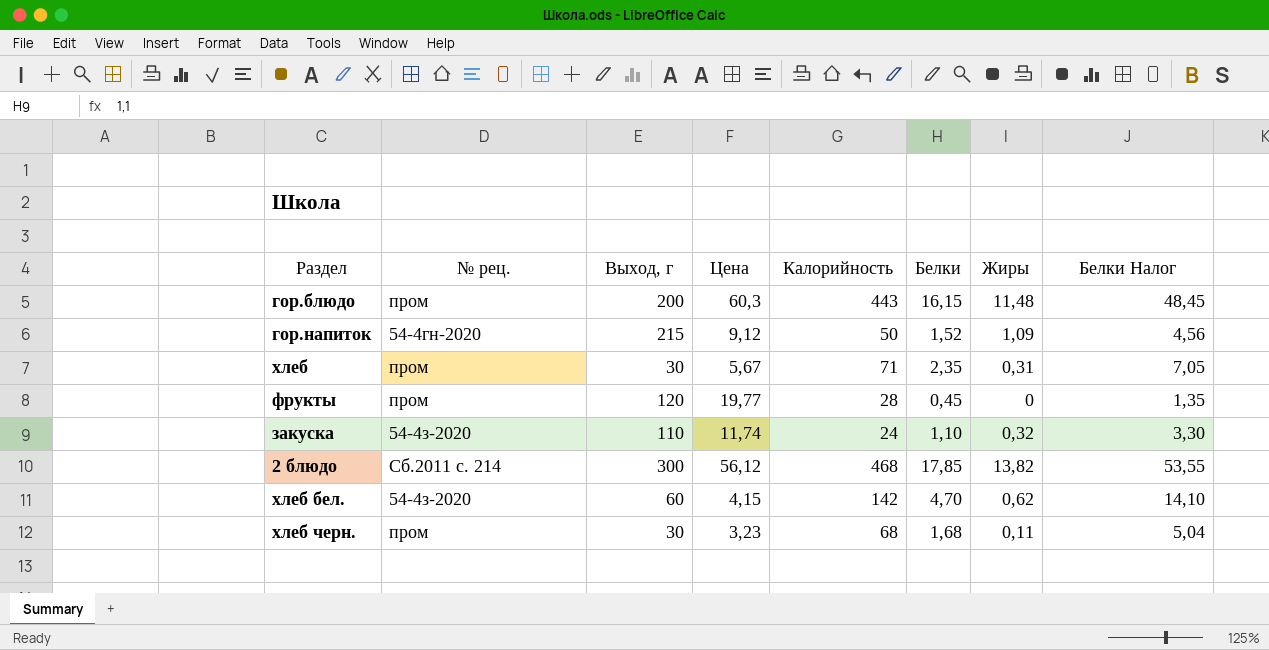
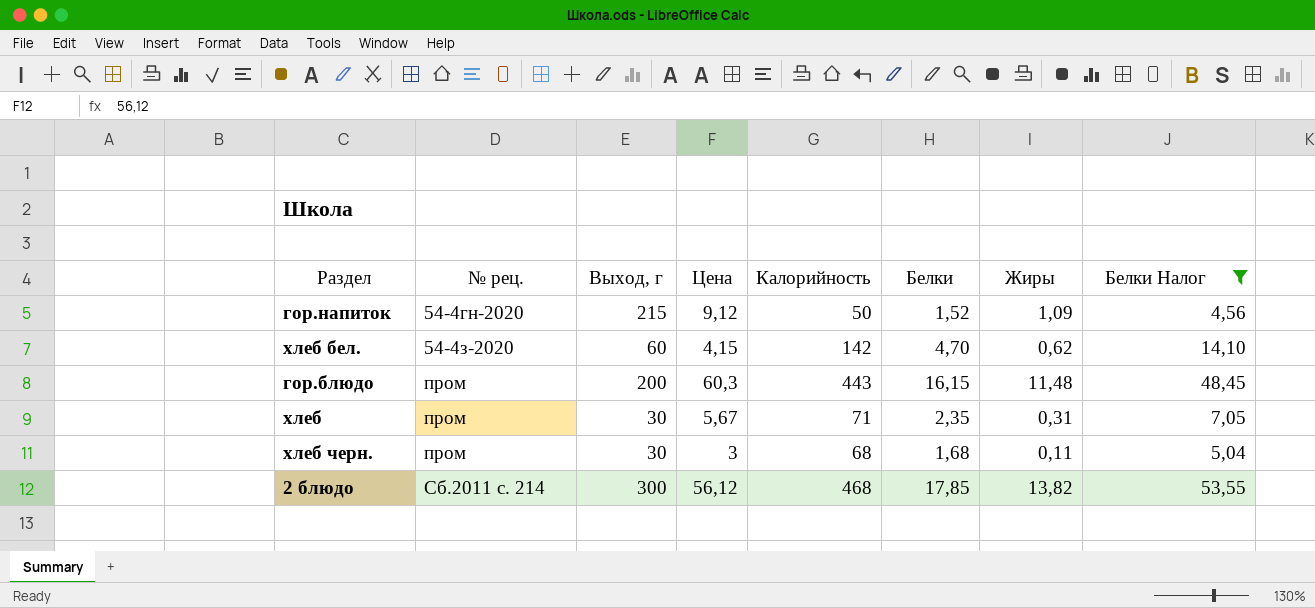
filter: none -> Белки Налог >= 4,56
row order: none -> № рец. ascending
хлеб черн. | Цена: 3,23 -> 3

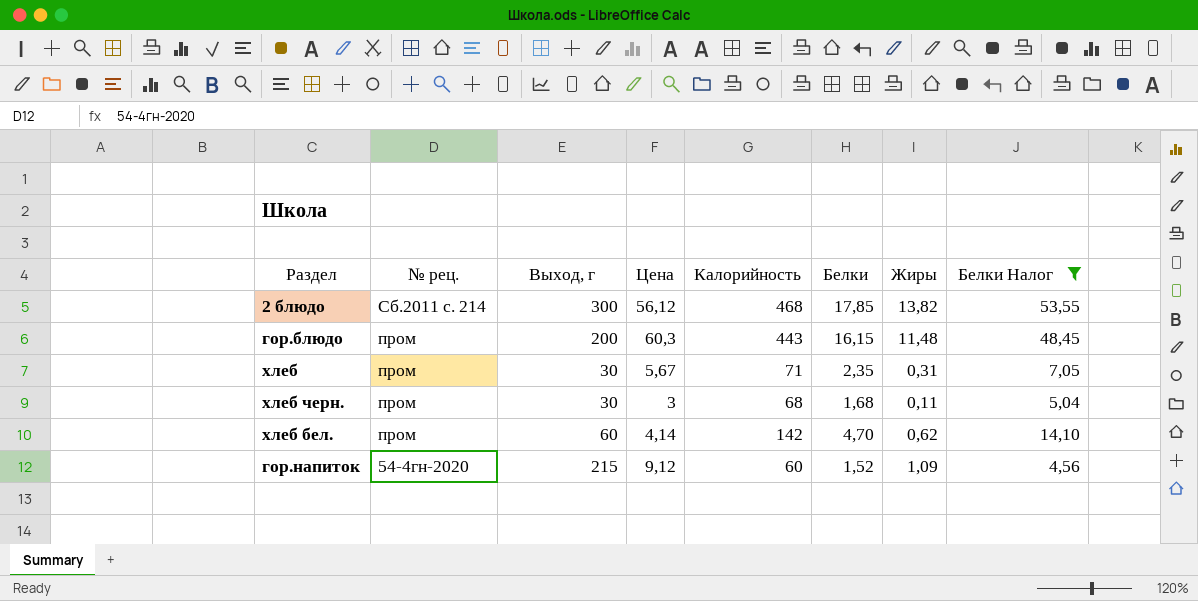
row order: № рец. ascending -> № рец. descending
хлеб бел. | № рец.: 54-4з-2020 -> пром
хлеб бел. | Цена: 4,15 -> 4,14
гор.напиток | Калорийность: 50 -> 60

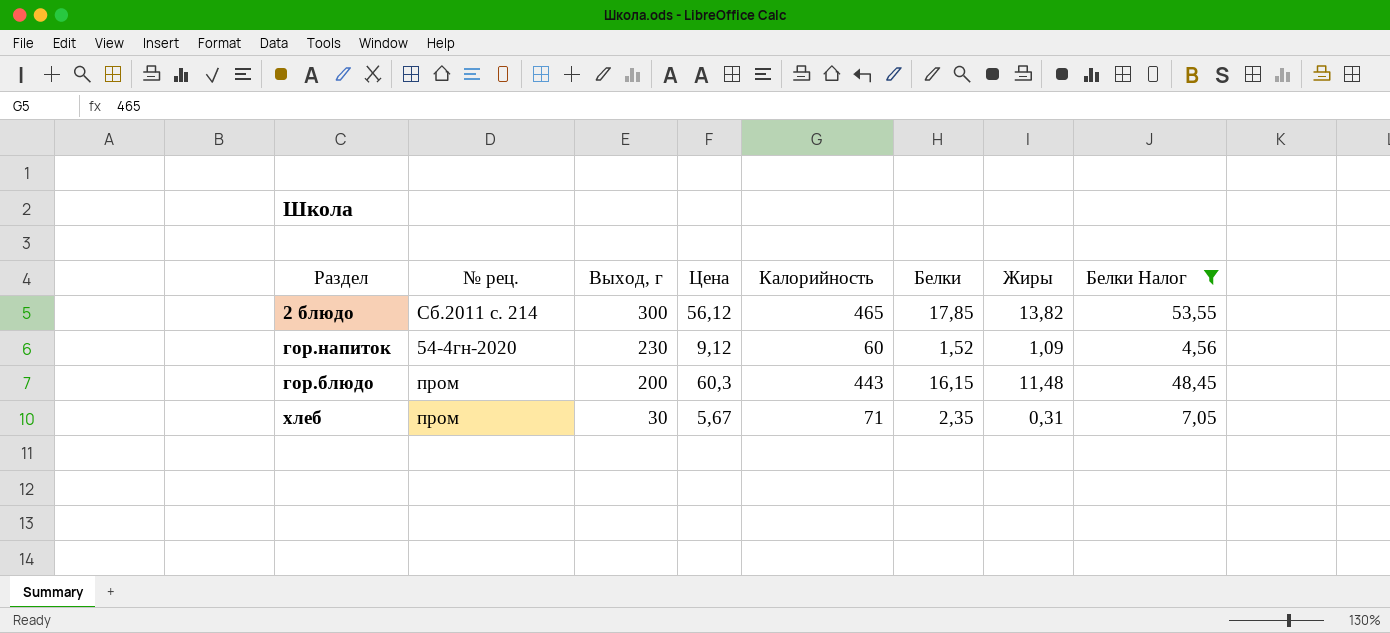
row order: № рец. descending -> Выход, г descending
row хлеб черн.: пром | 30 | 3 | 68 | 1,68 | 0,11 | 5,04 -> none
row хлеб бел.: пром | 60 | 4,14 | 142 | 4,70 | 0,62 | 14,10 -> none
2 блюдо | Калорийность: 468 -> 465
гор.напиток | Выход, г: 215 -> 230

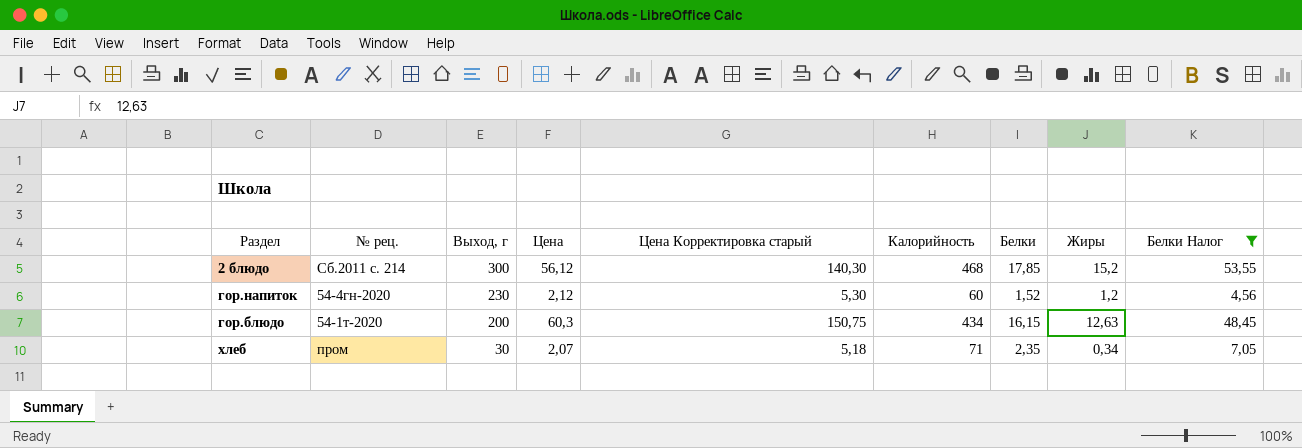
column Цена Корректировка старый | formula: none -> [Цена] * 2,5
2 блюдо | Калорийность: 465 -> 468
2 блюдо | Жиры: 13,82 -> 15,2
гор.напиток | Цена: 9,12 -> 2,12
гор.напиток | Жиры: 1,09 -> 1,2
гор.блюдо | № рец.: пром -> 54-1т-2020
гор.блюдо | Калорийность: 443 -> 434
гор.блюдо | Жиры: 11,48 -> 12,63
хлеб | Цена: 5,67 -> 2,07
хлеб | Жиры: 0,31 -> 0,34

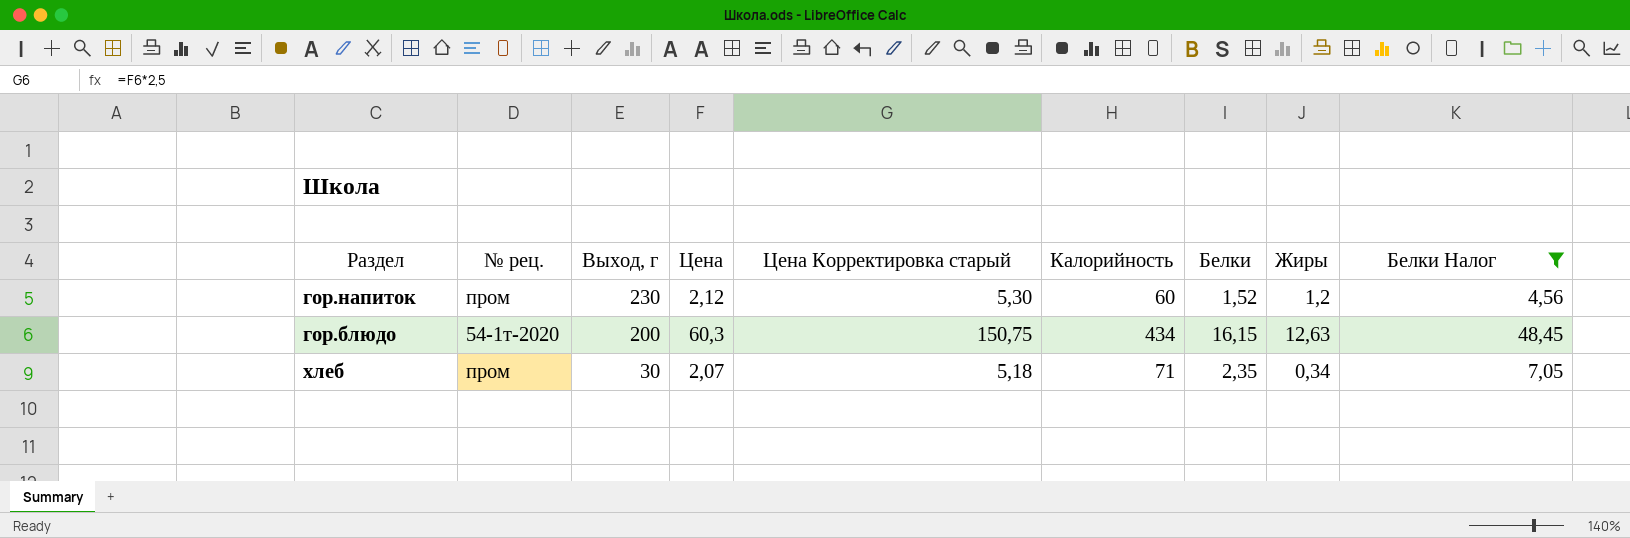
row 2 блюдо: Сб.2011 с. 214 | 300 | 56,12 | 140,30 | 468 | 17,85 | 15,2 | 53,55 -> none
гор.напиток | № рец.: 54-4гн-2020 -> пром

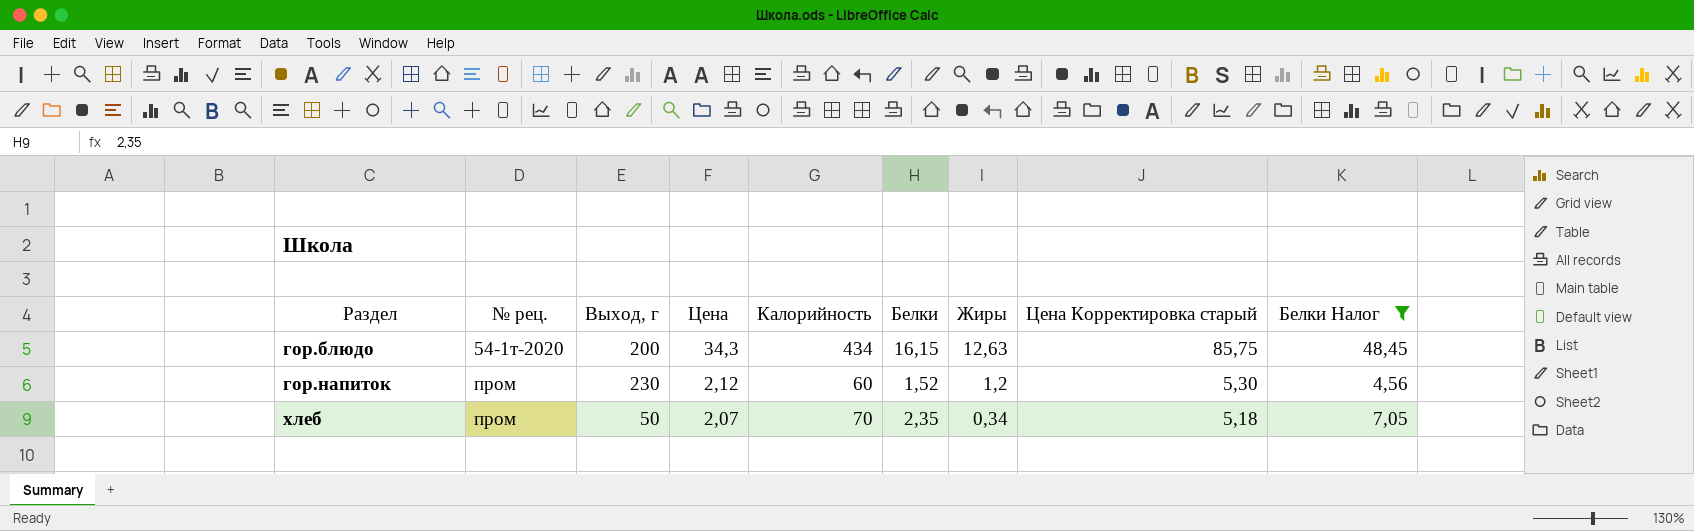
row order: Выход, г descending -> Раздел ascending
column Цена Корректировка старый | position: 5 -> 8
гор.блюдо | Цена: 60,3 -> 34,3
гор.блюдо | Цена Корректировка старый: 150,75 -> 85,75
хлеб | Выход, г: 30 -> 50
хлеб | Калорийность: 71 -> 70

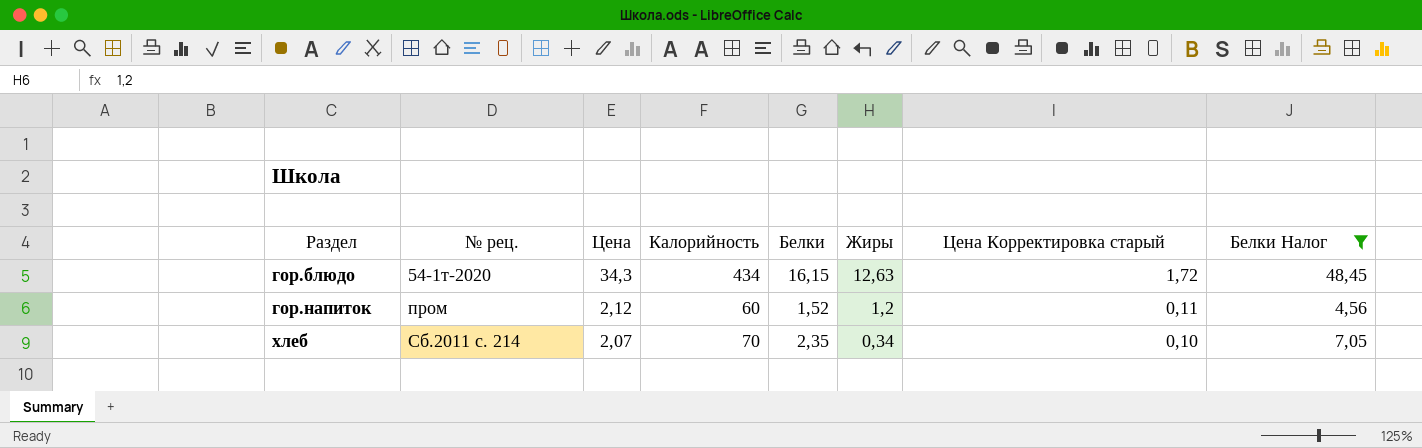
column Выход, г | position: 3 -> none
column Цена Корректировка старый | formula: [Цена] * 2,5 -> [Цена] * 0,05
хлеб | № рец.: пром -> Сб.2011 с. 214

